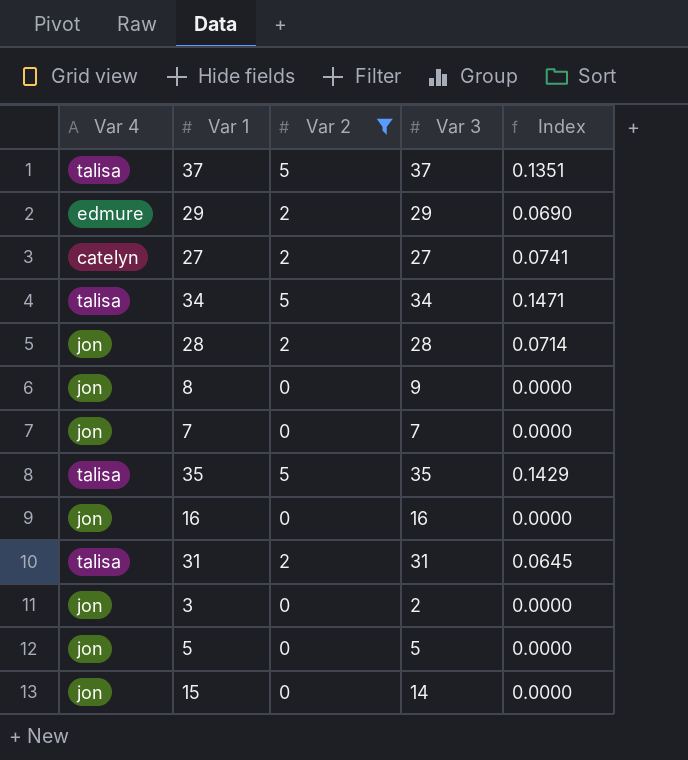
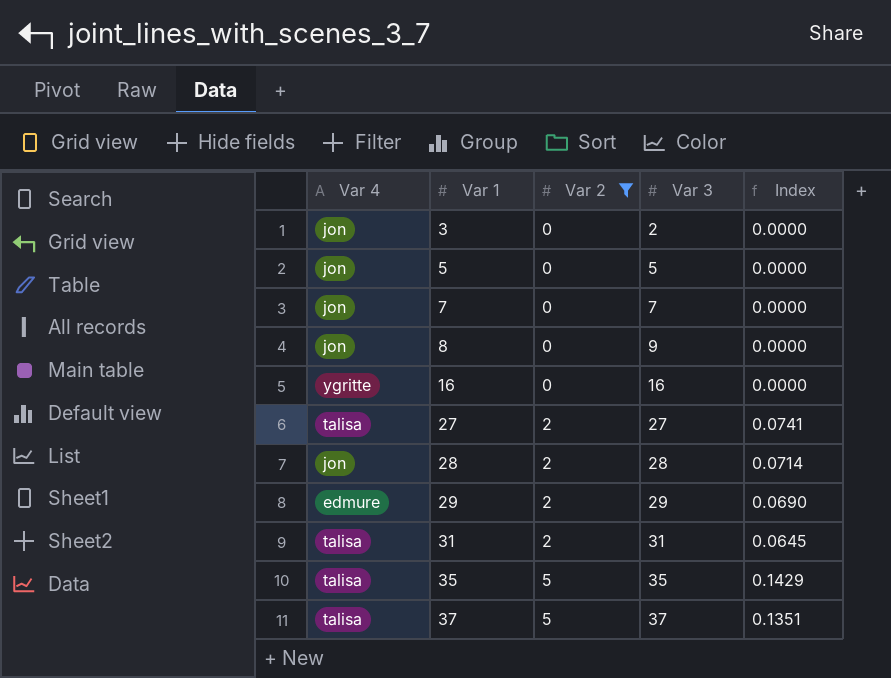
row order: none -> Var 1 ascending
row 34: talisa | 5 | 34 | 0.1471 -> none
row 15: jon | 0 | 14 | 0.0000 -> none
16 | Var 4: jon -> ygritte
27 | Var 4: catelyn -> talisa

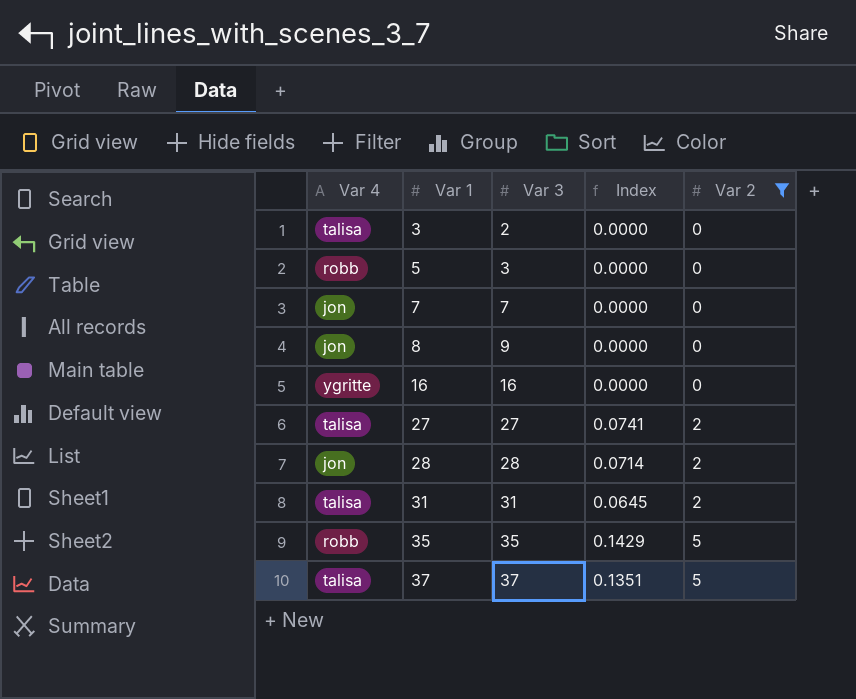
column Var 2 | position: 3 -> 5
row 29: edmure | 2 | 29 | 0.0690 -> none
3 | Var 4: jon -> talisa
5 | Var 4: jon -> robb
5 | Var 3: 5 -> 3
35 | Var 4: talisa -> robb

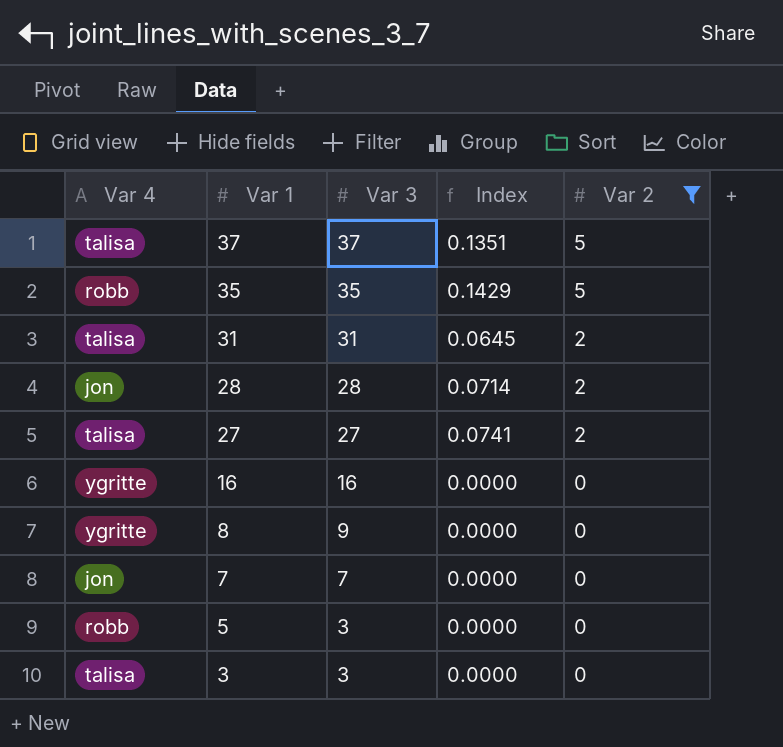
row order: Var 1 ascending -> Var 1 descending
8 | Var 4: jon -> ygritte
3 | Var 3: 2 -> 3

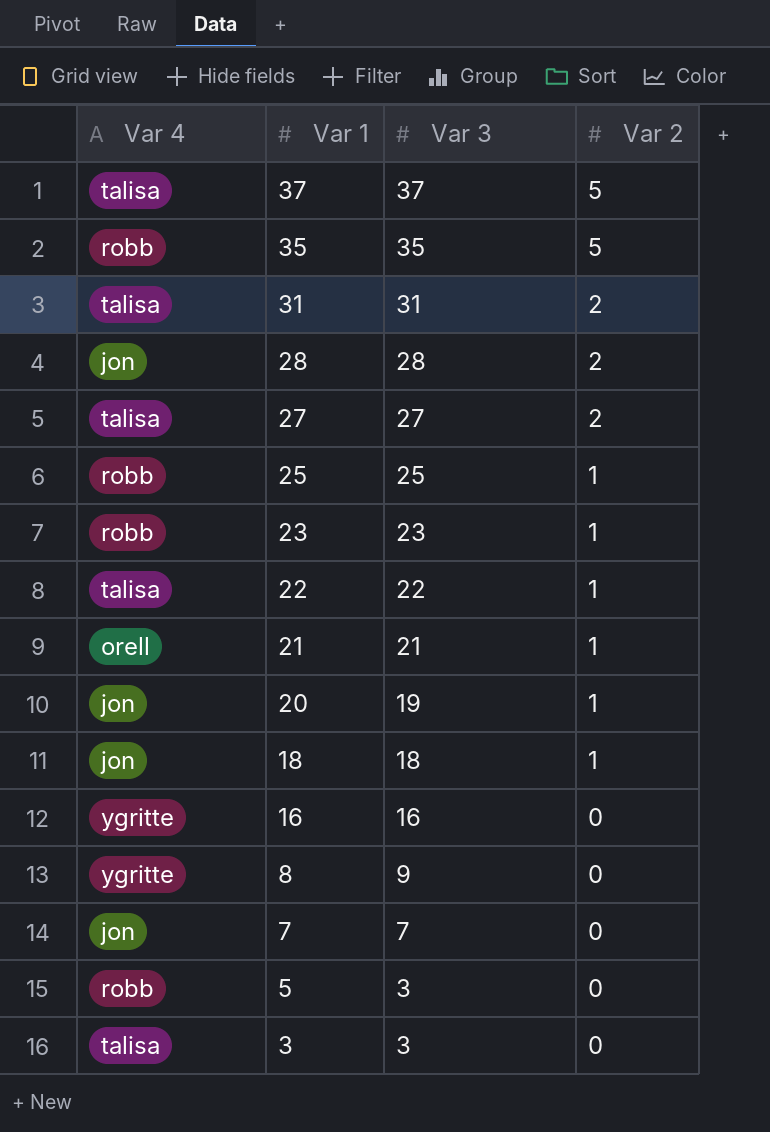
filter: Var 2 != 1 -> none
column Index | formula: [Var 2] / [Var 3] -> none

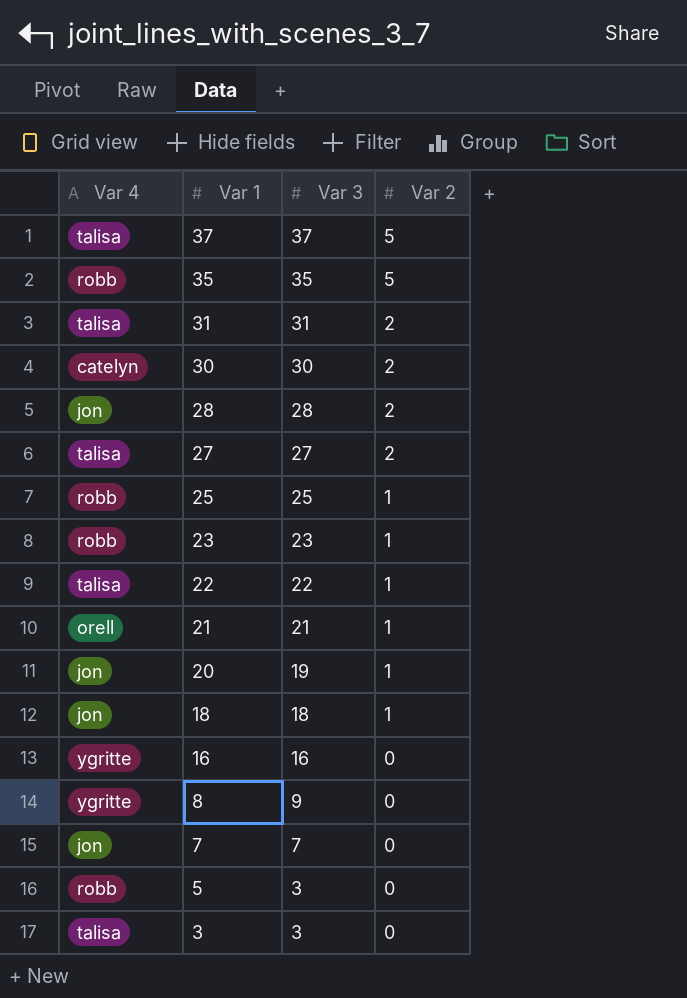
row 30: none -> catelyn | 30 | 2

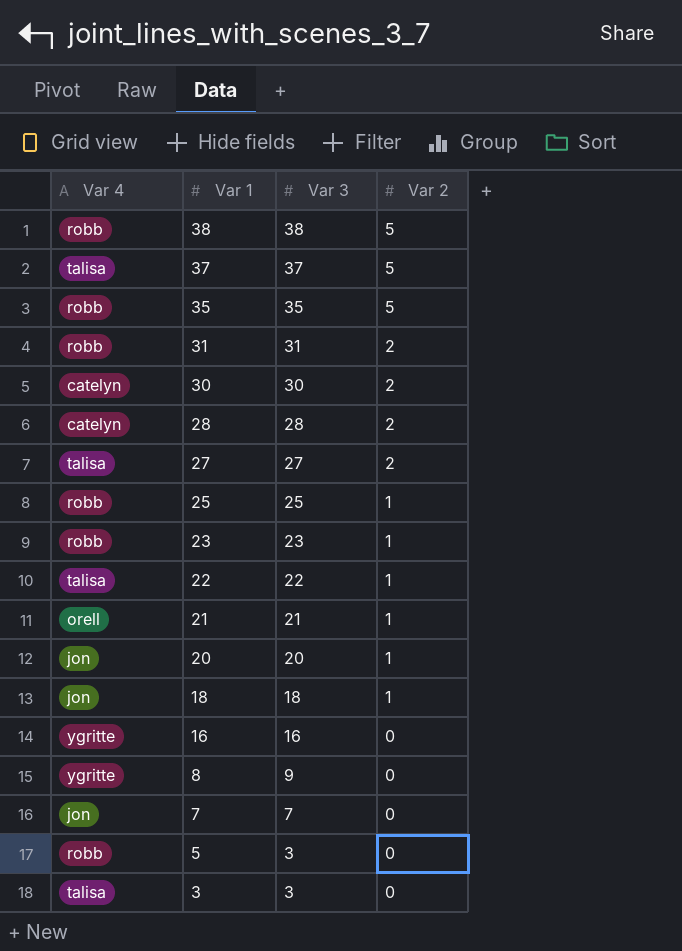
row 38: none -> robb | 38 | 5
31 | Var 4: talisa -> robb
28 | Var 4: jon -> catelyn
20 | Var 3: 19 -> 20

